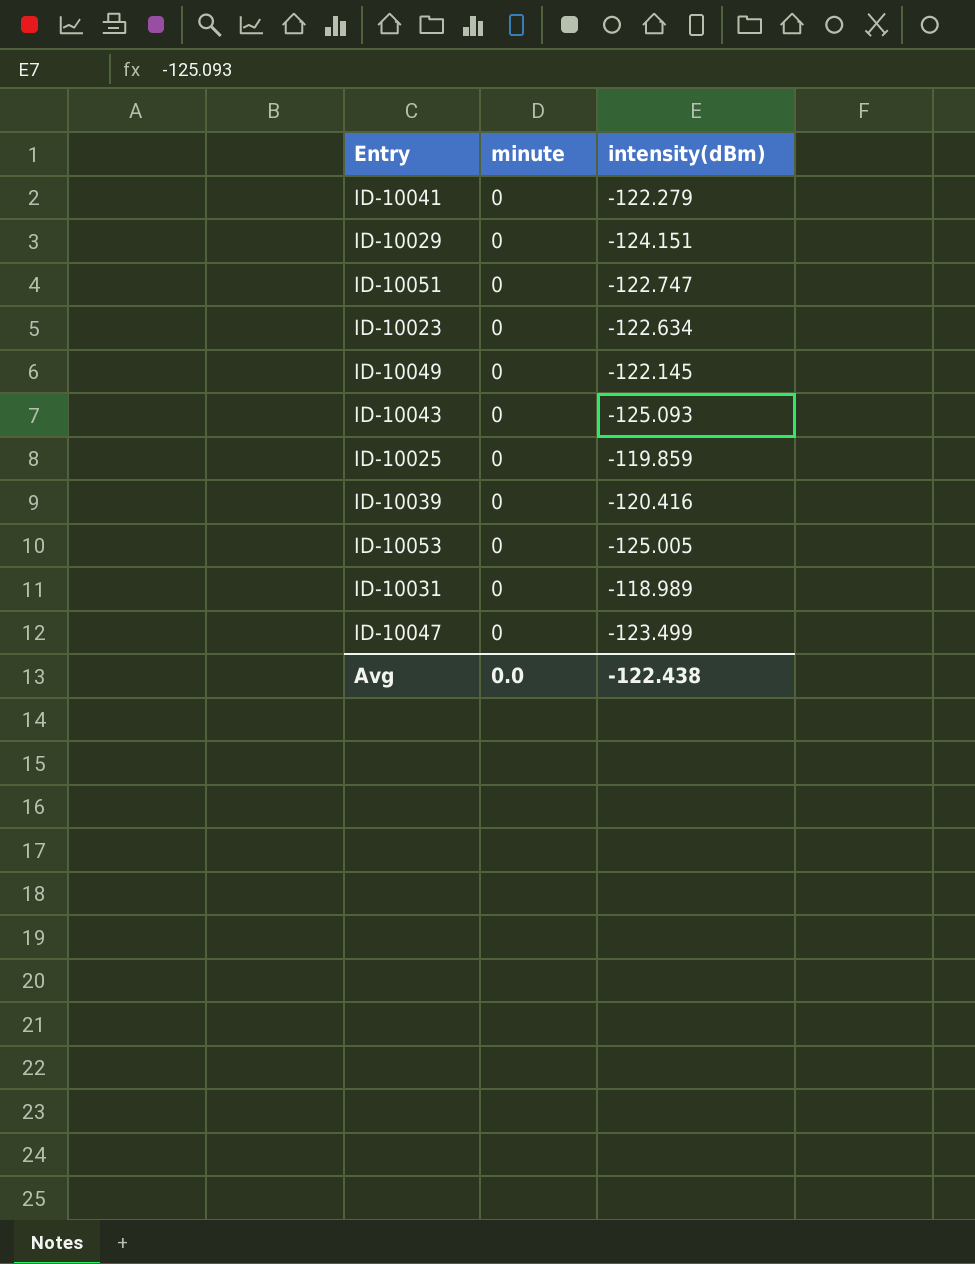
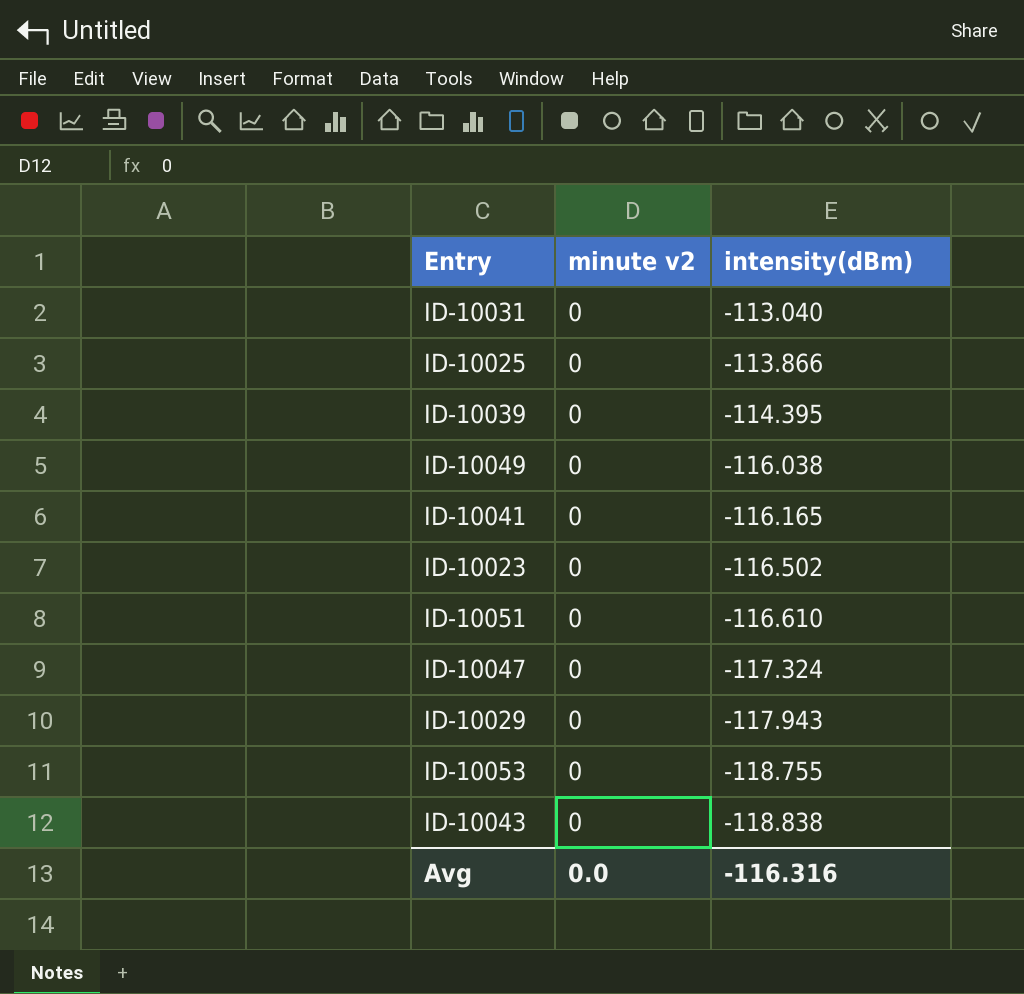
row order: none -> intensity(dBm) descending
column name: minute -> minute v2
ID-10031 | intensity(dBm): -118.989 -> -113.040
ID-10025 | intensity(dBm): -119.859 -> -113.866
ID-10039 | intensity(dBm): -120.416 -> -114.395
ID-10049 | intensity(dBm): -122.145 -> -116.038
ID-10041 | intensity(dBm): -122.279 -> -116.165
ID-10023 | intensity(dBm): -122.634 -> -116.502
ID-10051 | intensity(dBm): -122.747 -> -116.610
ID-10047 | intensity(dBm): -123.499 -> -117.324
ID-10029 | intensity(dBm): -124.151 -> -117.943
ID-10053 | intensity(dBm): -125.005 -> -118.755
ID-10043 | intensity(dBm): -125.093 -> -118.838
Avg | intensity(dBm): -122.438 -> -116.316

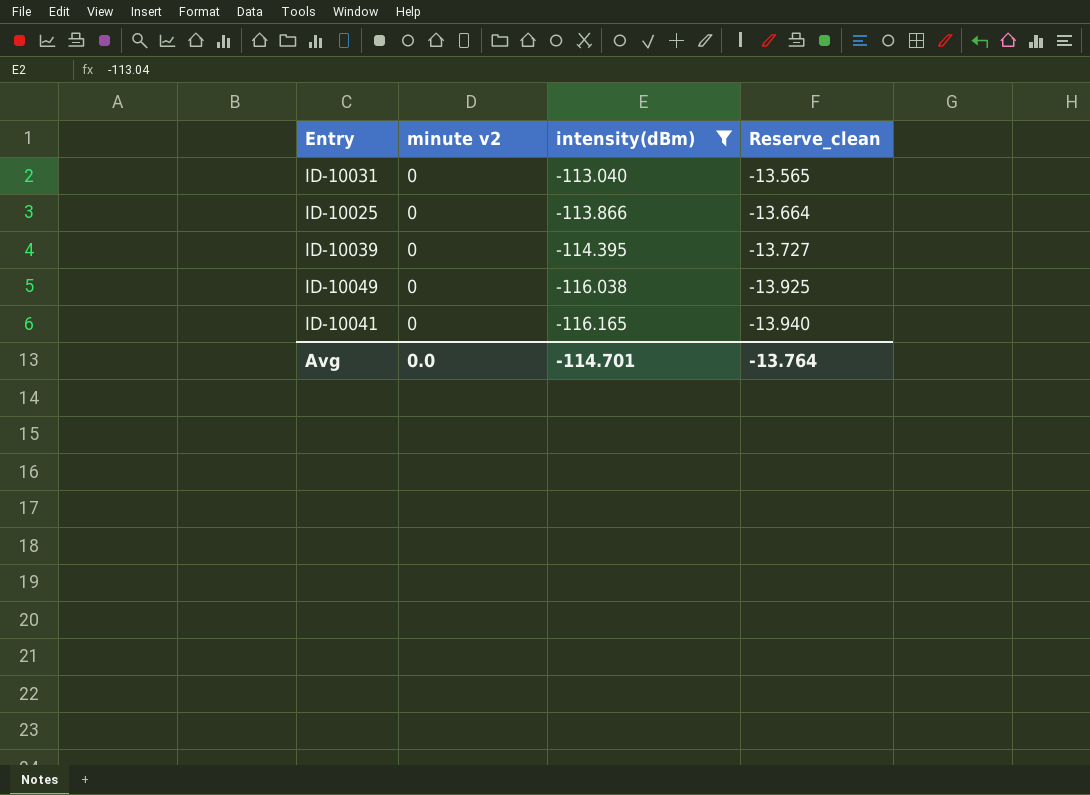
filter: none -> intensity(dBm) >= -116.165
column Reserve_clean | formula: none -> [intensity(dBm)] * 0.12
Avg | intensity(dBm): -116.316 -> -114.701

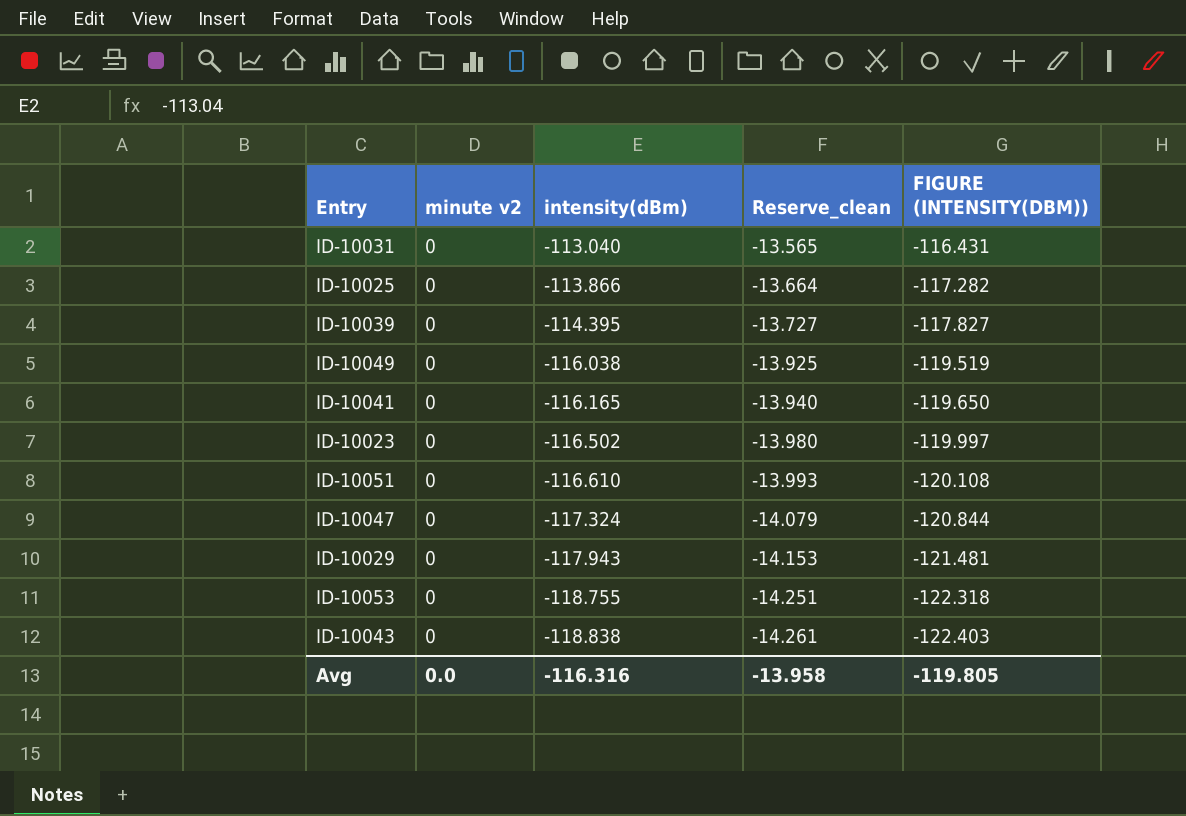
filter: intensity(dBm) >= -116.165 -> none
column FIGURE (INTENSITY(DBM)) | formula: none -> [intensity(dBm)] * 1.03
Avg | intensity(dBm): -114.701 -> -116.316
Avg | Reserve_clean: -13.764 -> -13.958

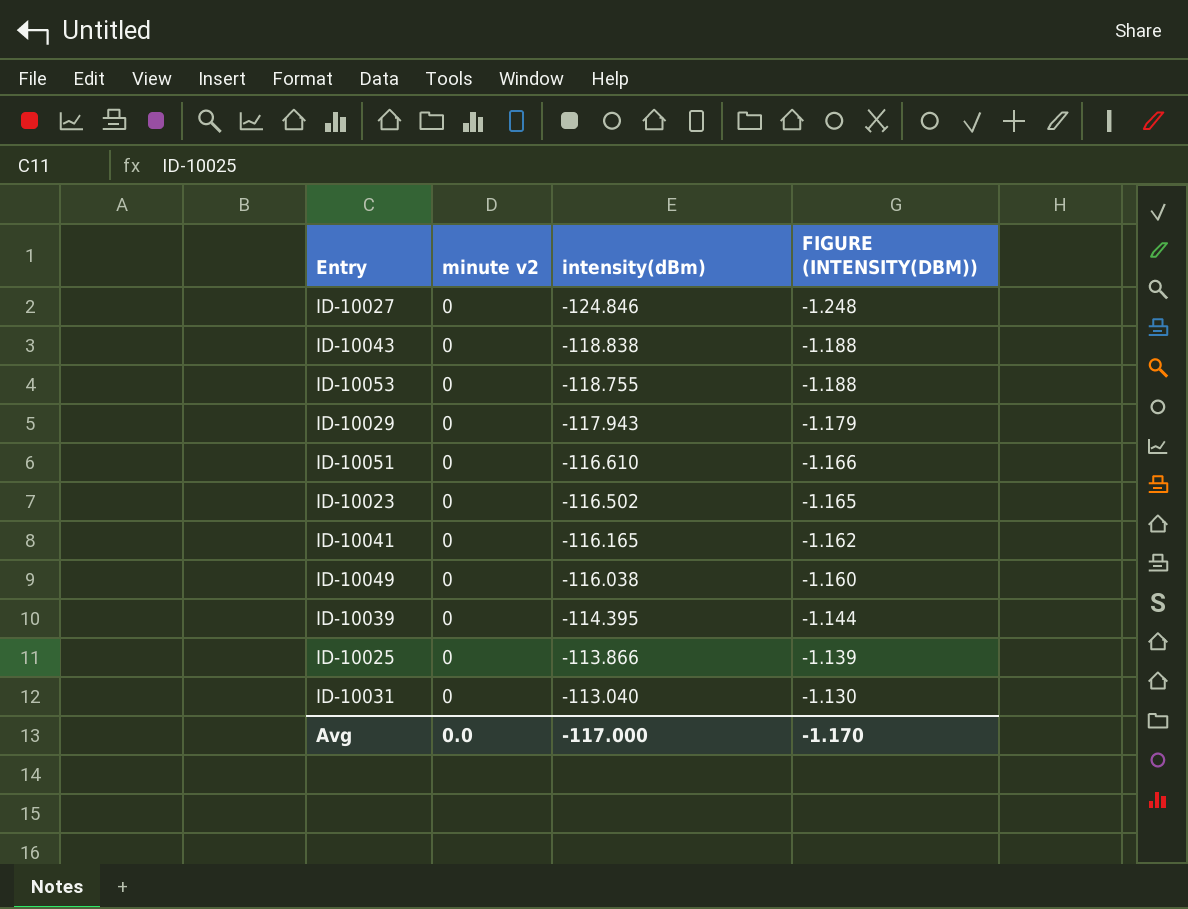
row order: intensity(dBm) descending -> intensity(dBm) ascending
column Reserve_clean | formula: [intensity(dBm)] * 0.12 -> none
column FIGURE (INTENSITY(DBM)) | formula: [intensity(dBm)] * 1.03 -> [intensity(dBm)] * 0.01
row ID-10047: 0 | -117.324 | -14.079 | -120.844 -> none
row ID-10027: none -> 0 | -124.846 | -1.248
Avg | intensity(dBm): -116.316 -> -117.000
Avg | FIGURE (INTENSITY(DBM)): -119.805 -> -1.170

